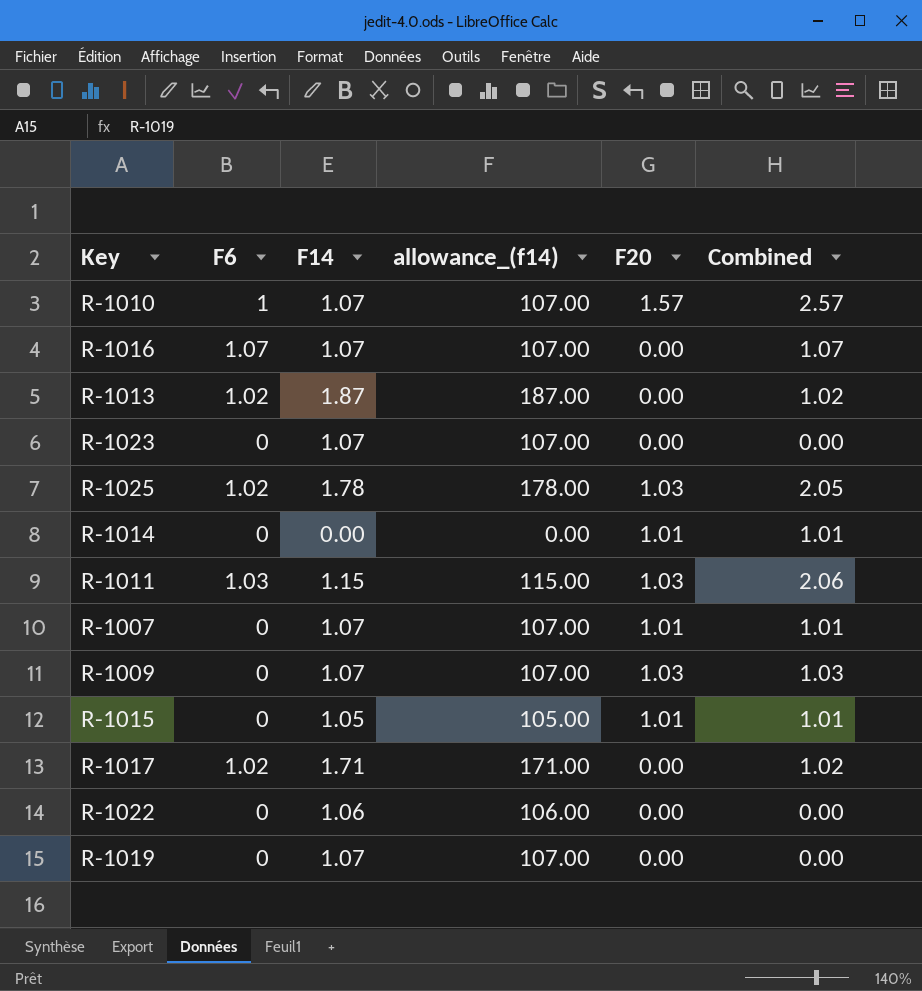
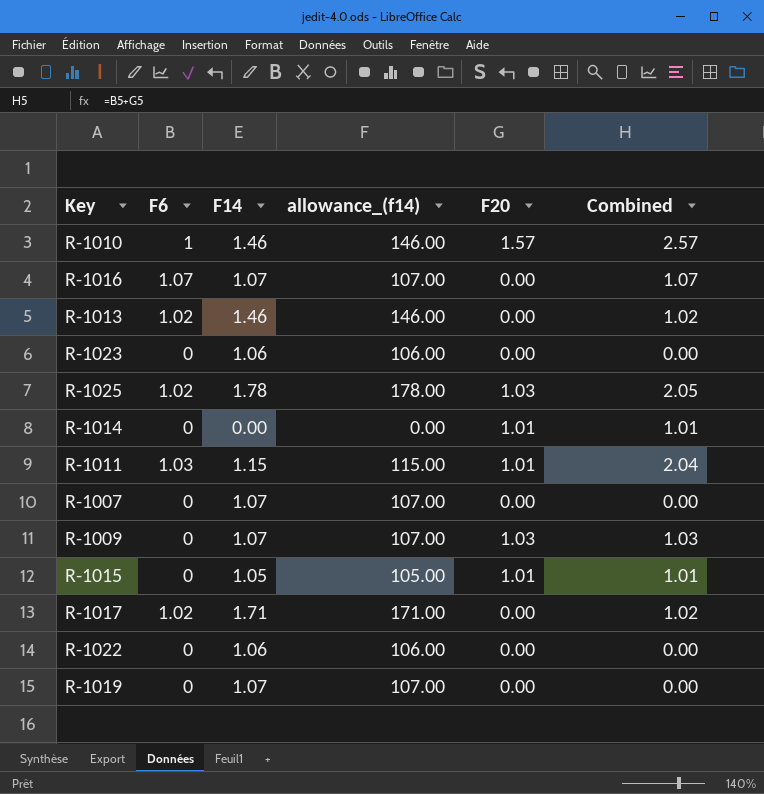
R-1010 | F14: 1.07 -> 1.46
R-1010 | allowance_(f14): 107.00 -> 146.00
R-1013 | F14: 1.87 -> 1.46
R-1013 | allowance_(f14): 187.00 -> 146.00
R-1023 | F14: 1.07 -> 1.06
R-1023 | allowance_(f14): 107.00 -> 106.00
R-1011 | F20: 1.03 -> 1.01
R-1011 | Combined: 2.06 -> 2.04
R-1007 | F20: 1.01 -> 0.00
R-1007 | Combined: 1.01 -> 0.00

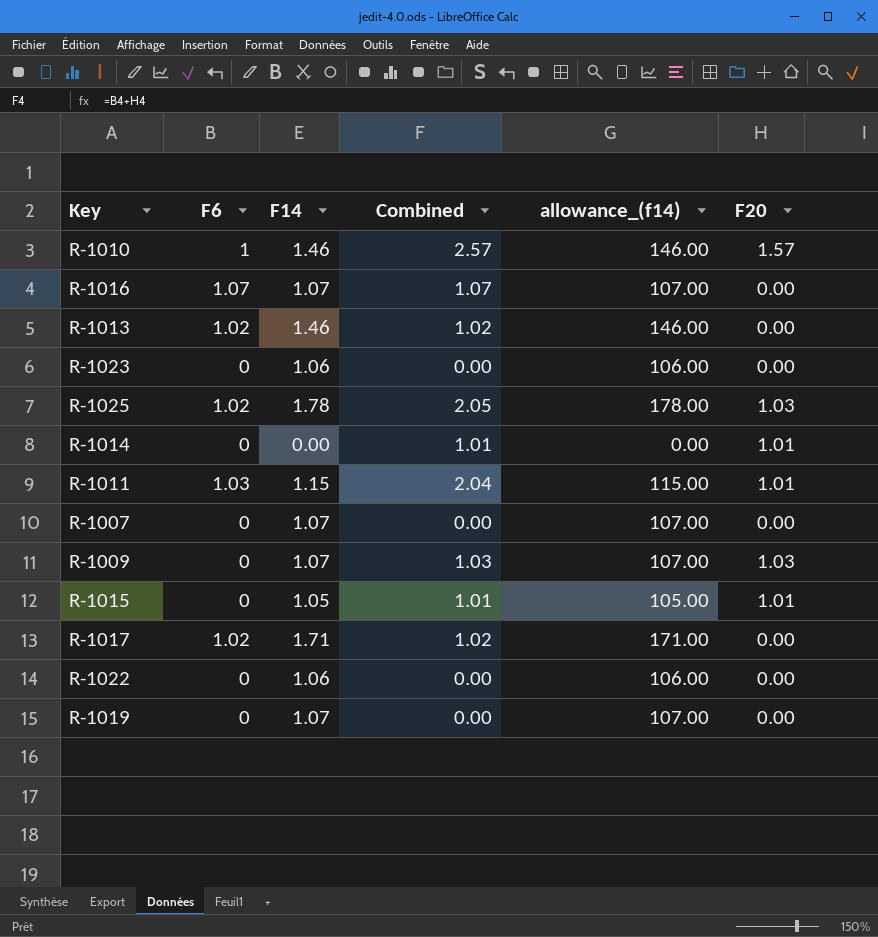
column Combined | position: 6 -> 4

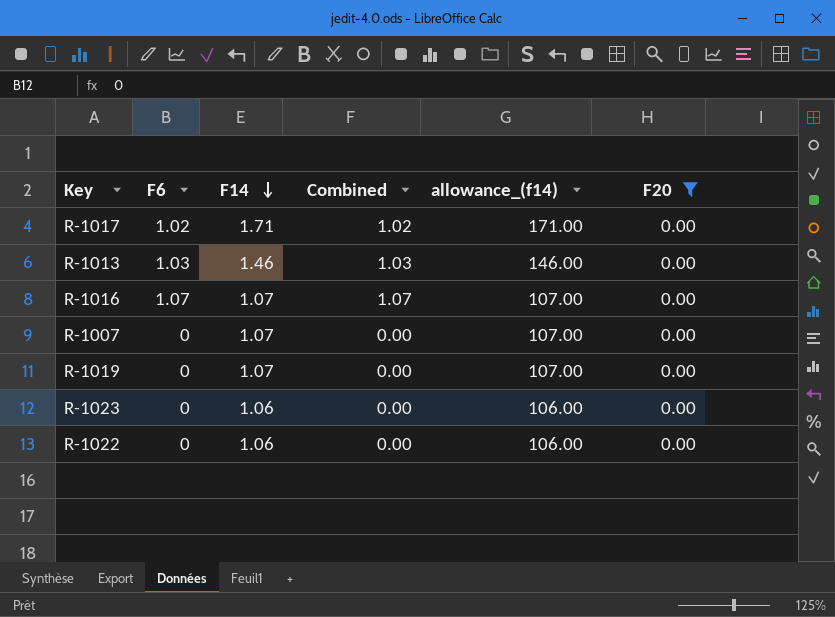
filter: none -> F20 = 0.00
row order: none -> F14 descending
R-1013 | F6: 1.02 -> 1.03
R-1013 | Combined: 1.02 -> 1.03

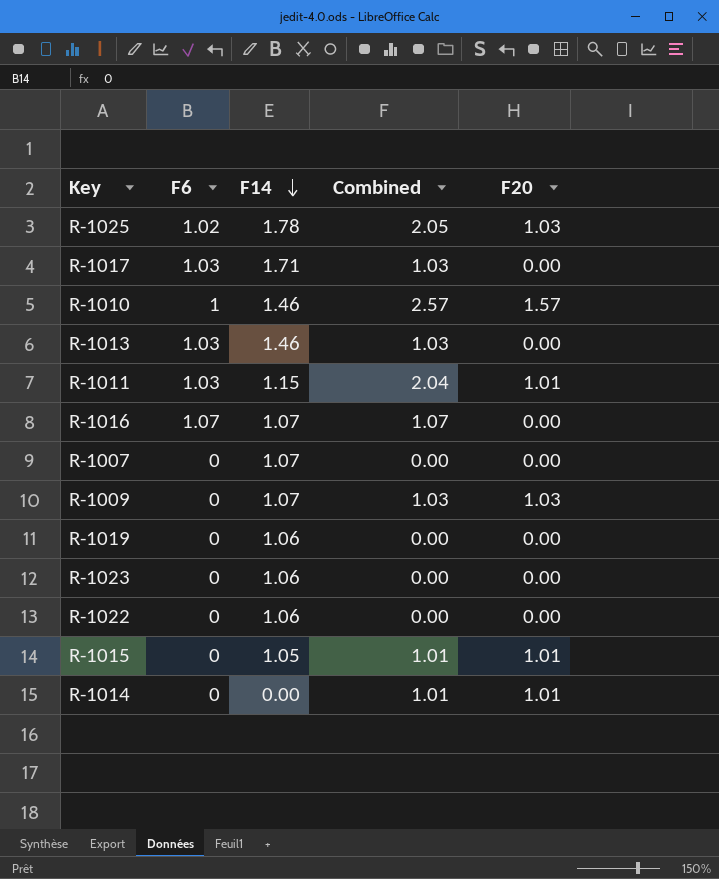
filter: F20 = 0.00 -> none
column allowance_(f14) | formula: [F14] * 100 -> none
R-1017 | F6: 1.02 -> 1.03
R-1017 | Combined: 1.02 -> 1.03
R-1019 | F14: 1.07 -> 1.06

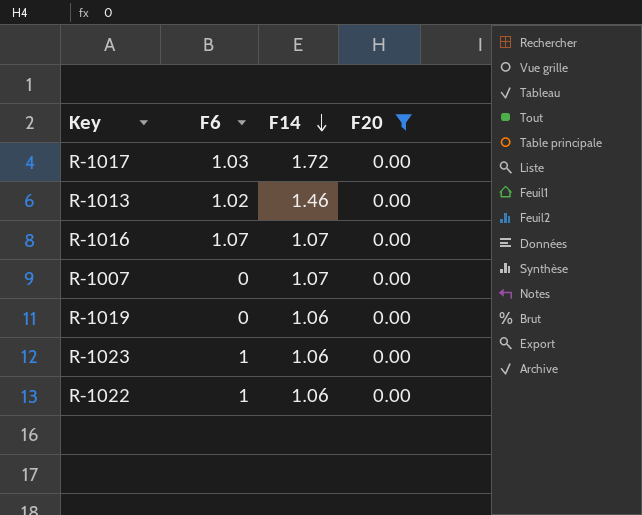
filter: none -> F20 = 0.00
column Combined | formula: [F6] + [F20] -> none
R-1017 | F14: 1.71 -> 1.72
R-1013 | F6: 1.03 -> 1.02
R-1023 | F6: 0 -> 1
R-1022 | F6: 0 -> 1

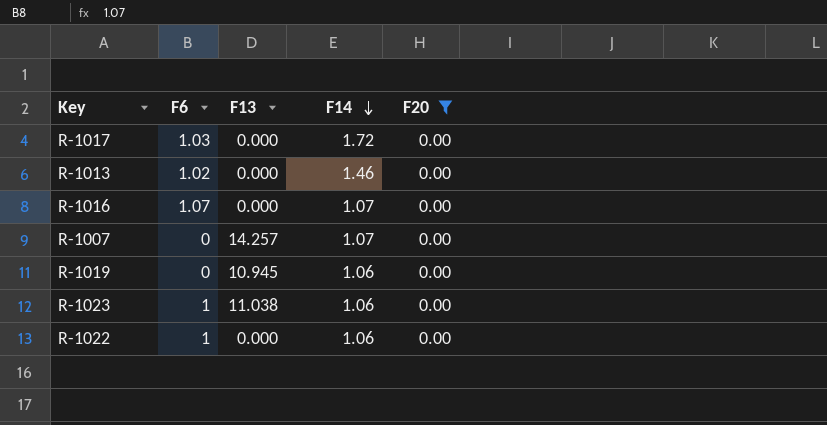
column F13 | position: none -> 3

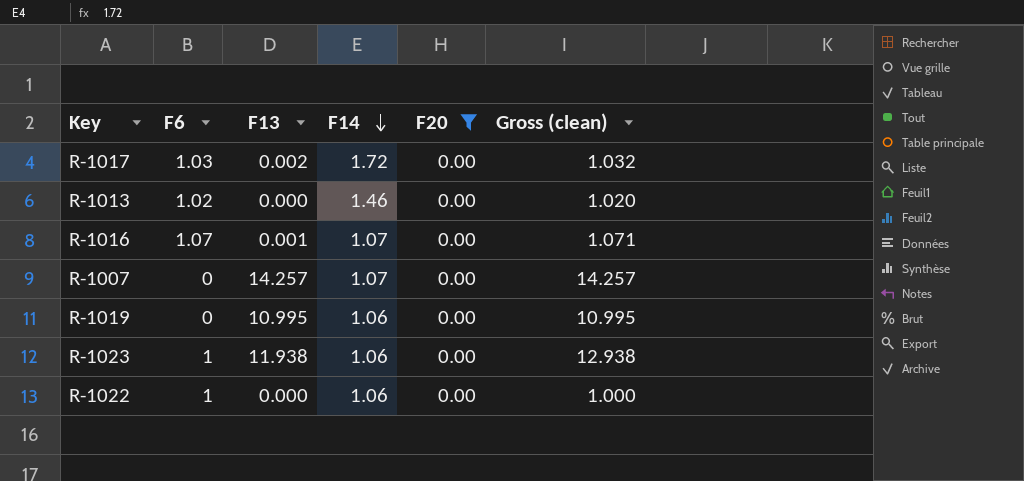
column Gross (clean) | formula: none -> [F6] + [F13]
R-1017 | F13: 0.000 -> 0.002
R-1016 | F13: 0.000 -> 0.001
R-1019 | F13: 10.945 -> 10.995
R-1023 | F13: 11.038 -> 11.938

